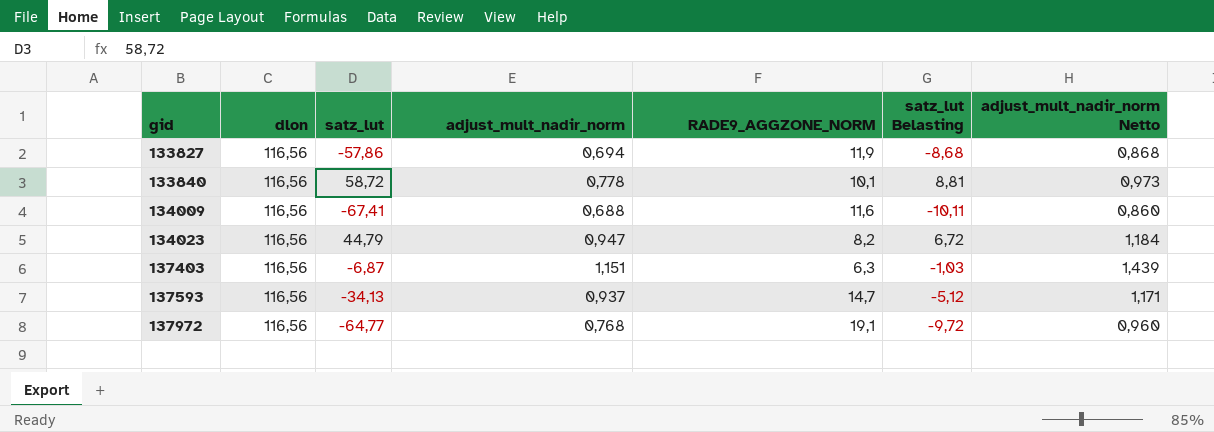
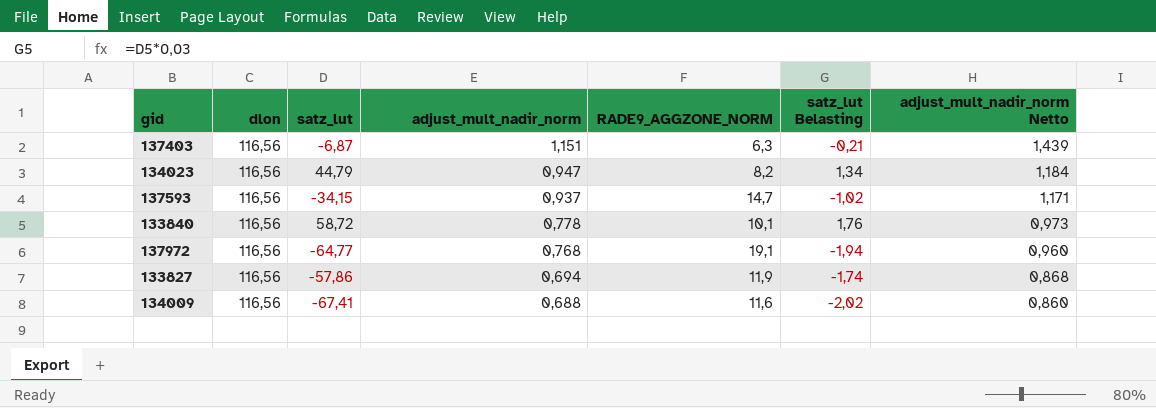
row order: gid ascending -> adjust_mult_nadir_norm descending
column satz_lut Belasting | formula: [satz_lut] * 0,15 -> [satz_lut] * 0,03
137593 | satz_lut: -34,13 -> -34,15

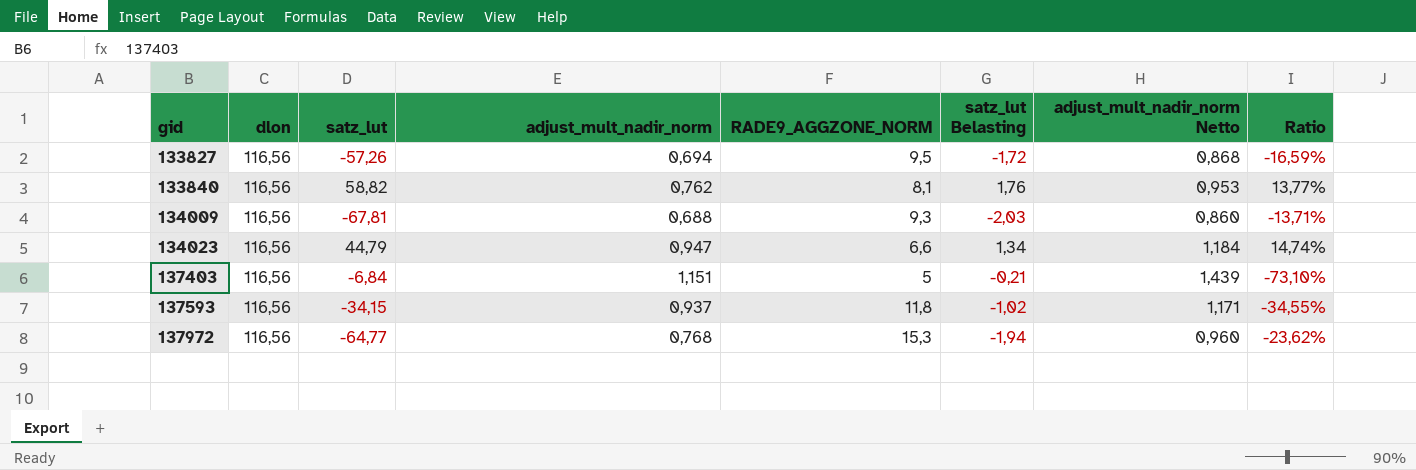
row order: adjust_mult_nadir_norm descending -> gid ascending
column Ratio | formula: none -> [RADE9_AGGZONE_NORM] / [satz_lut]
133827 | satz_lut: -57,86 -> -57,26
133827 | RADE9_AGGZONE_NORM: 11,9 -> 9,5
133827 | satz_lut Belasting: -1,74 -> -1,72
133840 | satz_lut: 58,72 -> 58,82
133840 | adjust_mult_nadir_norm: 0,778 -> 0,762
133840 | RADE9_AGGZONE_NORM: 10,1 -> 8,1
133840 | adjust_mult_nadir_norm Netto: 0,973 -> 0,953
134009 | satz_lut: -67,41 -> -67,81
134009 | RADE9_AGGZONE_NORM: 11,6 -> 9,3
134009 | satz_lut Belasting: -2,02 -> -2,03
134023 | RADE9_AGGZONE_NORM: 8,2 -> 6,6
137403 | satz_lut: -6,87 -> -6,84
137403 | RADE9_AGGZONE_NORM: 6,3 -> 5
137593 | RADE9_AGGZONE_NORM: 14,7 -> 11,8
137972 | RADE9_AGGZONE_NORM: 19,1 -> 15,3

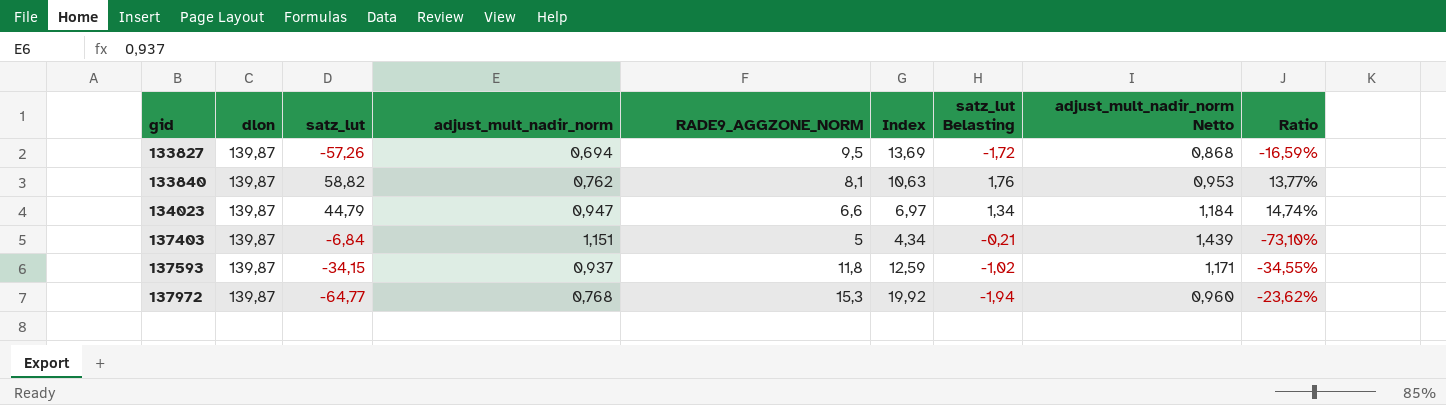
column Index | formula: none -> [RADE9_AGGZONE_NORM] / [adjust_mult_nadir_norm]
row 134009: 116,56 | -67,81 | 0,688 | 9,3 | -2,03 | 0,860 | -13,71% -> none
133827 | dlon: 116,56 -> 139,87
133840 | dlon: 116,56 -> 139,87
134023 | dlon: 116,56 -> 139,87
137403 | dlon: 116,56 -> 139,87
137593 | dlon: 116,56 -> 139,87
137972 | dlon: 116,56 -> 139,87

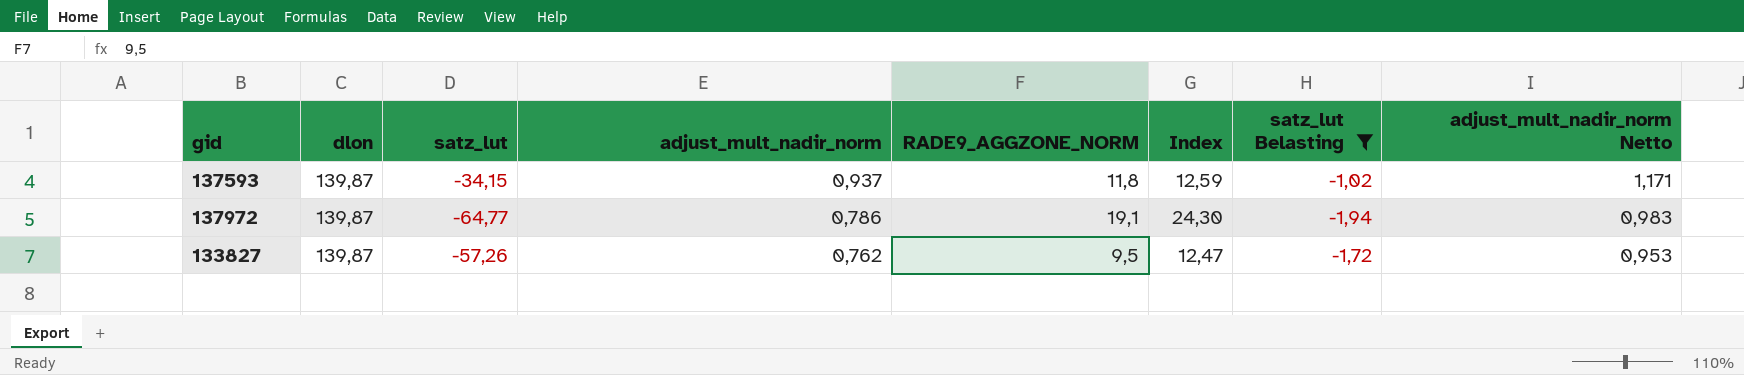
filter: none -> satz_lut Belasting <= -1,02
row order: gid ascending -> adjust_mult_nadir_norm descending
column Ratio | formula: [RADE9_AGGZONE_NORM] / [satz_lut] -> none
137972 | adjust_mult_nadir_norm: 0,768 -> 0,786
137972 | RADE9_AGGZONE_NORM: 15,3 -> 19,1
137972 | Index: 19,92 -> 24,30
137972 | adjust_mult_nadir_norm Netto: 0,960 -> 0,983
133827 | adjust_mult_nadir_norm: 0,694 -> 0,762
133827 | Index: 13,69 -> 12,47
133827 | adjust_mult_nadir_norm Netto: 0,868 -> 0,953

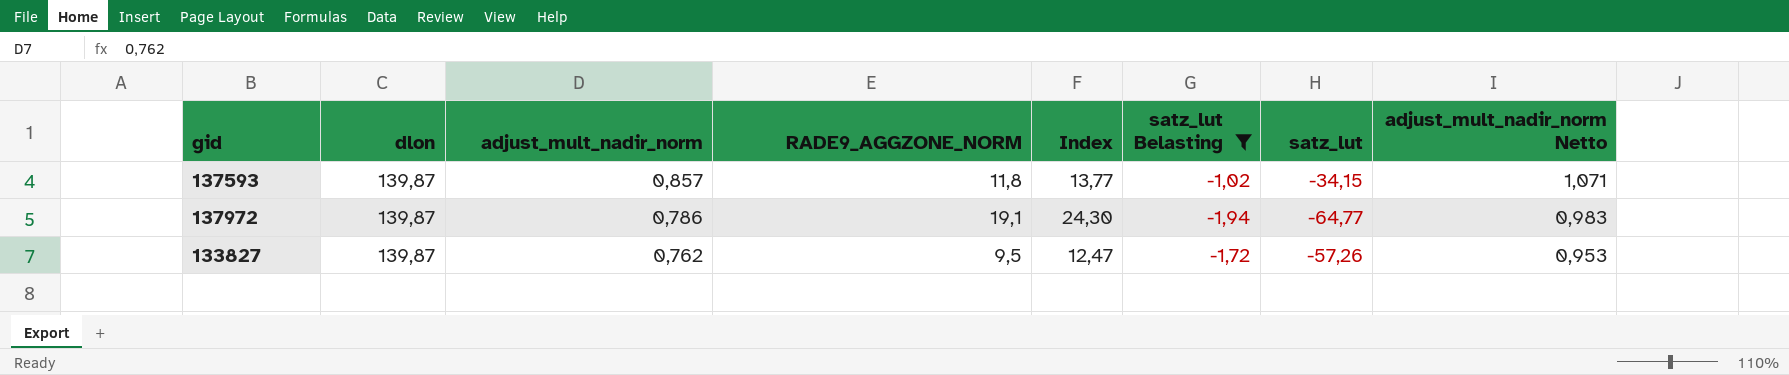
column satz_lut | position: 3 -> 7
137593 | adjust_mult_nadir_norm: 0,937 -> 0,857
137593 | Index: 12,59 -> 13,77
137593 | adjust_mult_nadir_norm Netto: 1,171 -> 1,071

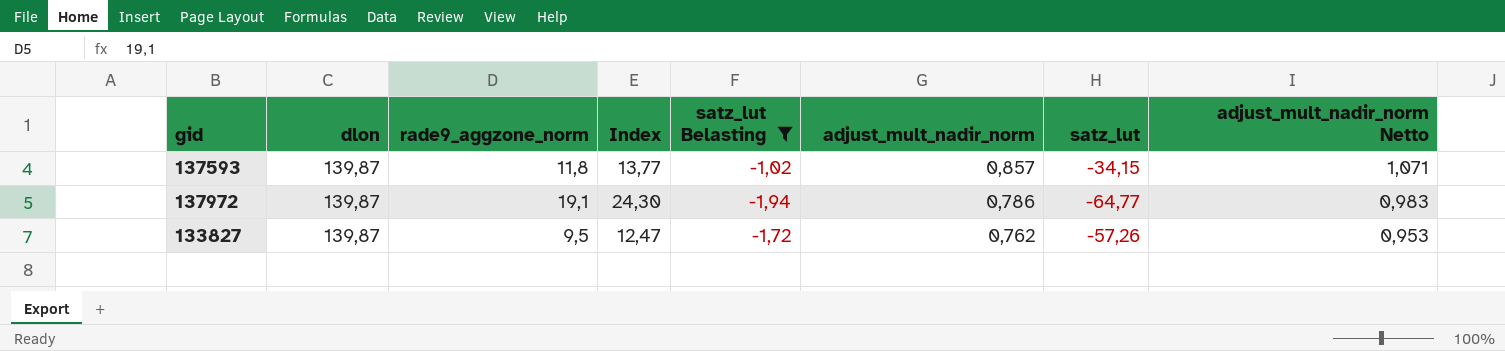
column name: RADE9_AGGZONE_NORM -> rade9_aggzone_norm
column adjust_mult_nadir_norm | position: 3 -> 6

